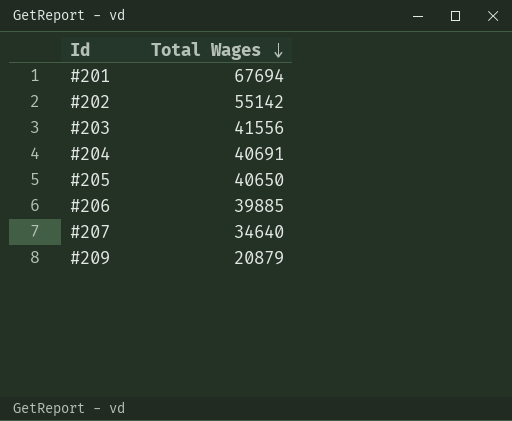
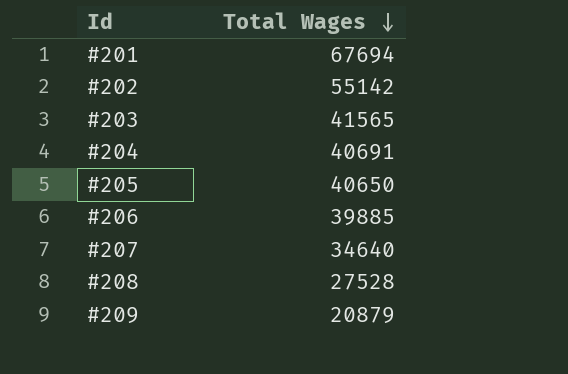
#203 | Total Wages: 41556 -> 41565
row #208: none -> 27528

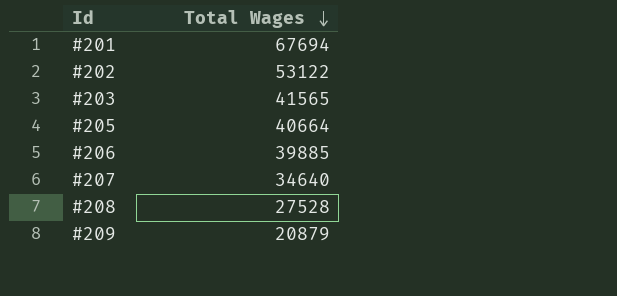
row #204: 40691 -> none
#202 | Total Wages: 55142 -> 53122
#205 | Total Wages: 40650 -> 40664

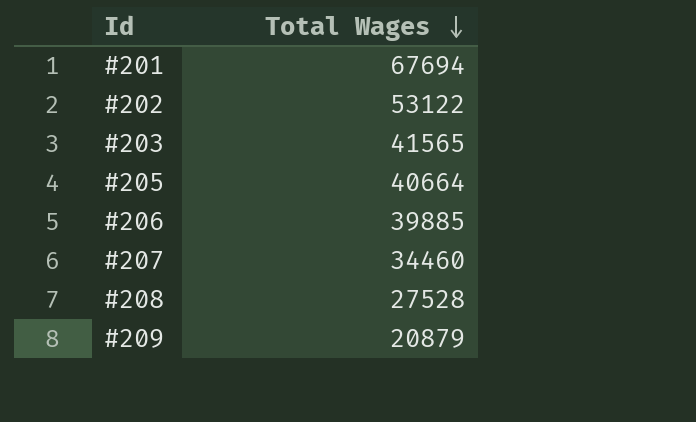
#207 | Total Wages: 34640 -> 34460

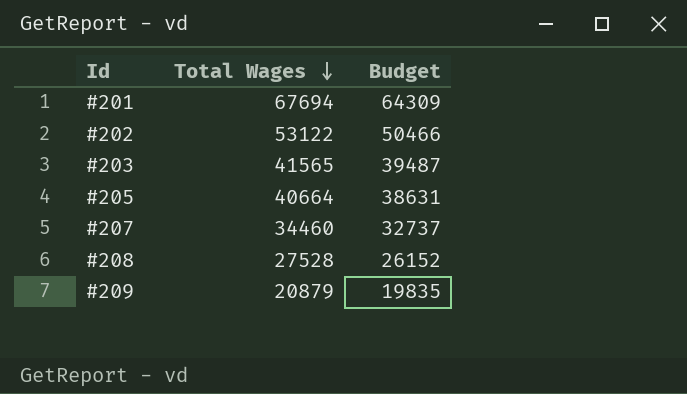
column Budget | formula: none -> [Total Wages] * 0.95
row #206: 39885 -> none

